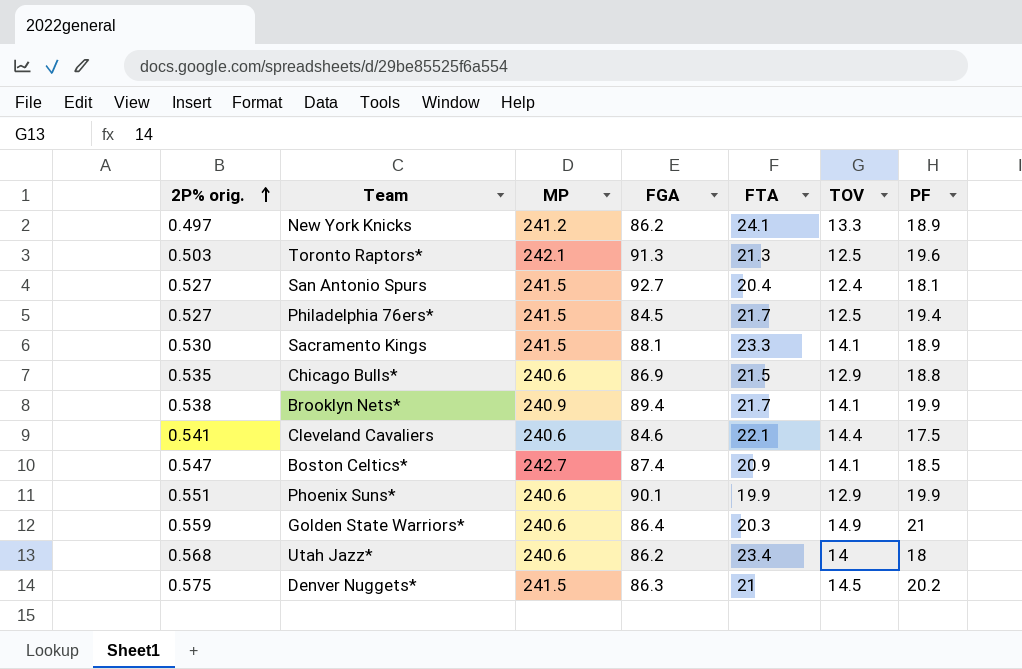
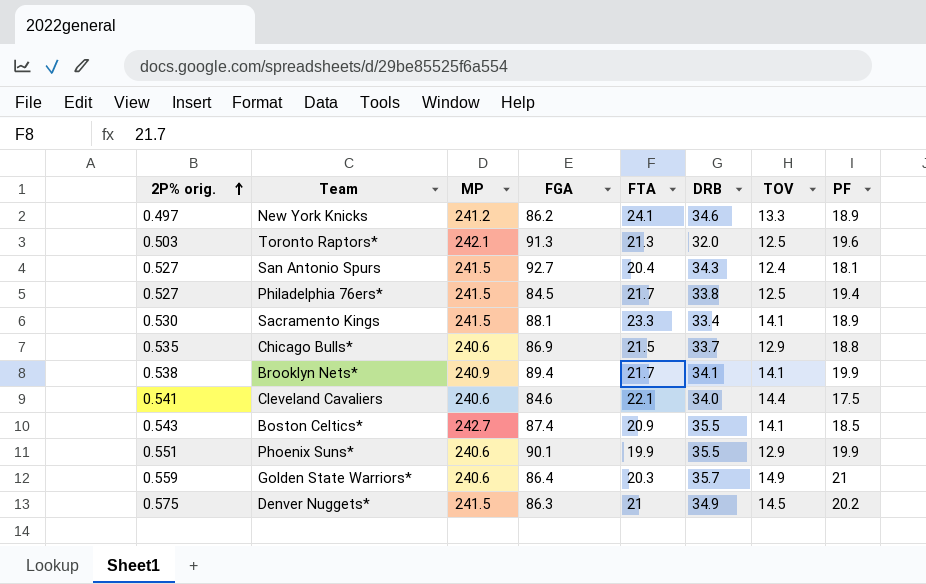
column DRB | position: none -> 6
row Utah Jazz*: 0.568 | 240.6 | 86.2 | 23.4 | 14 | 18 -> none
Boston Celtics* | 2P% orig.: 0.547 -> 0.543

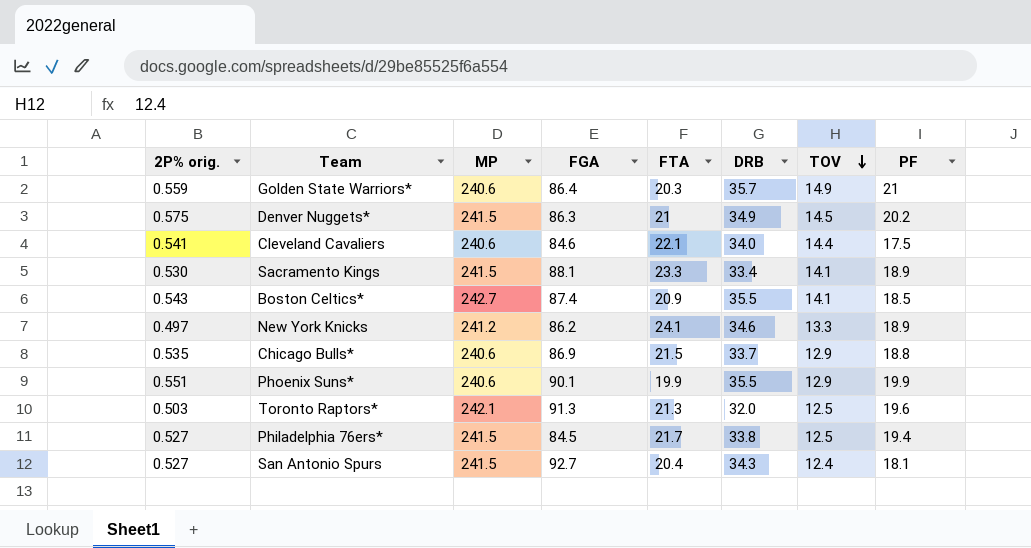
row order: 2P% orig. ascending -> TOV descending
row Brooklyn Nets*: 0.538 | 240.9 | 89.4 | 21.7 | 34.1 | 14.1 | 19.9 -> none

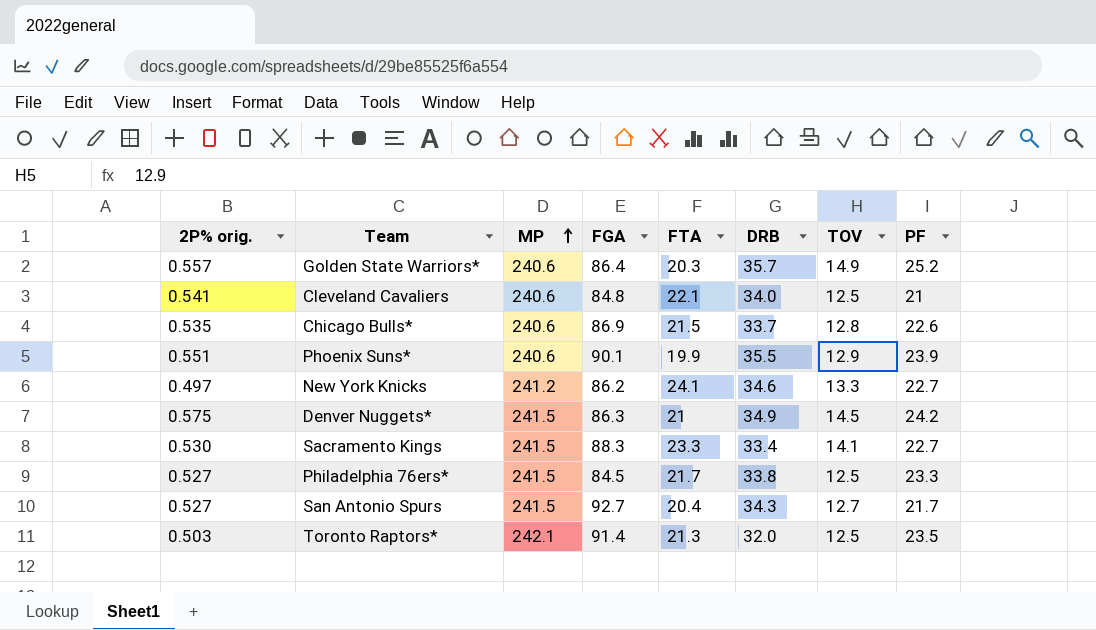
row order: TOV descending -> MP ascending
row Boston Celtics*: 0.543 | 242.7 | 87.4 | 20.9 | 35.5 | 14.1 | 18.5 -> none
Golden State Warriors* | 2P% orig.: 0.559 -> 0.557
Golden State Warriors* | PF: 21 -> 25.2
Cleveland Cavaliers | FGA: 84.6 -> 84.8
Cleveland Cavaliers | TOV: 14.4 -> 12.5
Cleveland Cavaliers | PF: 17.5 -> 21
Chicago Bulls* | TOV: 12.9 -> 12.8
Chicago Bulls* | PF: 18.8 -> 22.6
Phoenix Suns* | PF: 19.9 -> 23.9
New York Knicks | PF: 18.9 -> 22.7
Denver Nuggets* | PF: 20.2 -> 24.2
Sacramento Kings | FGA: 88.1 -> 88.3
Sacramento Kings | PF: 18.9 -> 22.7
Philadelphia 76ers* | PF: 19.4 -> 23.3
San Antonio Spurs | TOV: 12.4 -> 12.7
San Antonio Spurs | PF: 18.1 -> 21.7
Toronto Raptors* | FGA: 91.3 -> 91.4
Toronto Raptors* | PF: 19.6 -> 23.5

